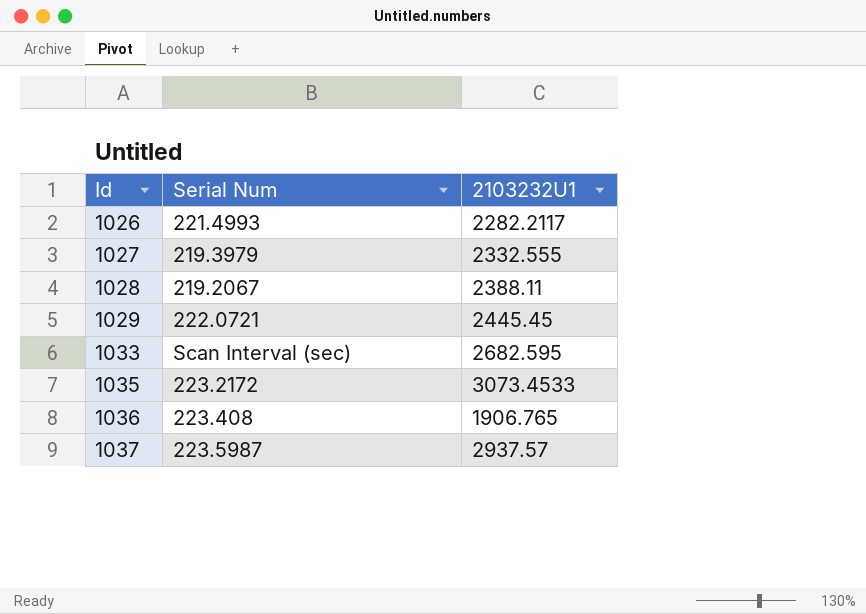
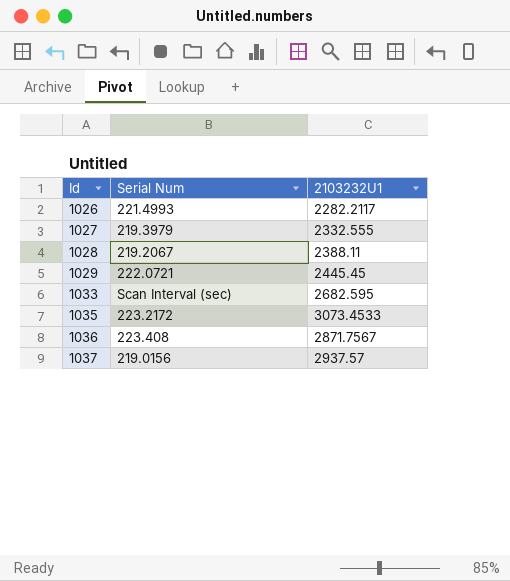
1036 | 2103232U1: 1906.765 -> 2871.7567
1037 | Serial Num: 223.5987 -> 219.0156

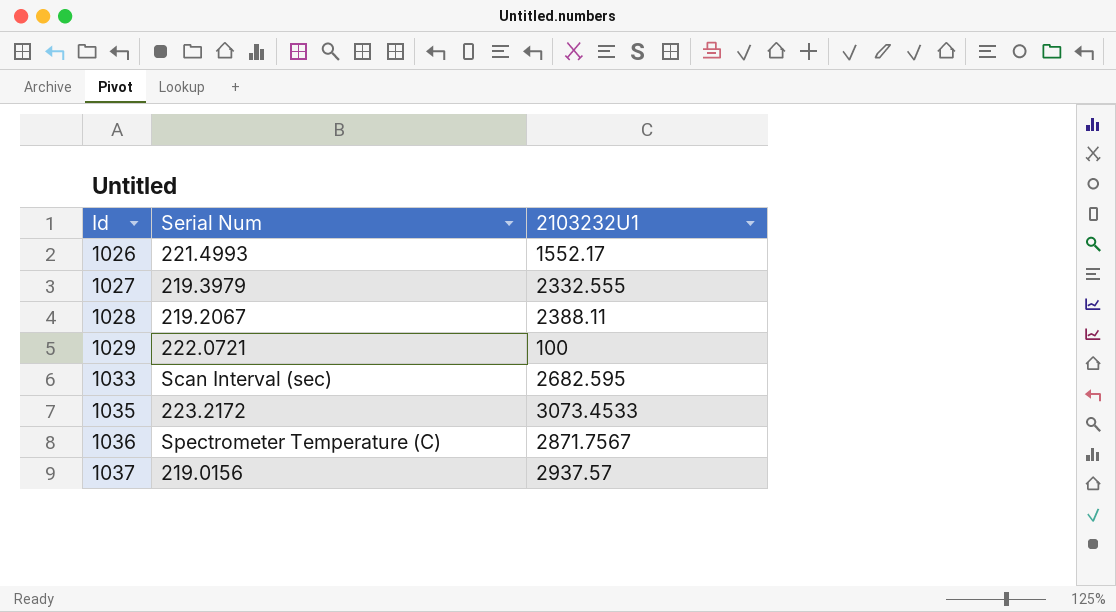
1026 | 2103232U1: 2282.2117 -> 1552.17
1029 | 2103232U1: 2445.45 -> 100
1036 | Serial Num: 223.408 -> Spectrometer Temperature (C)

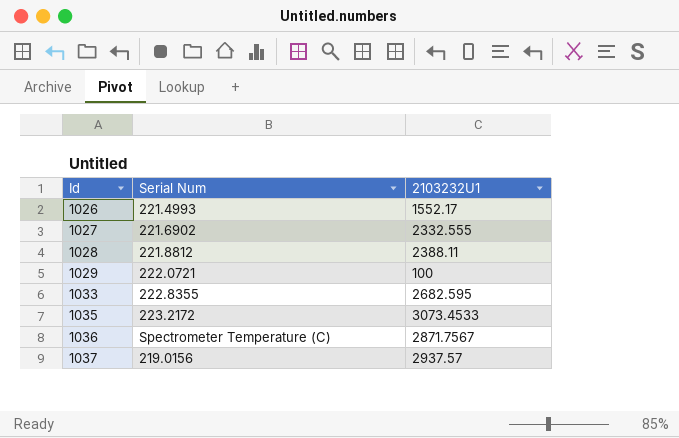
1027 | Serial Num: 219.3979 -> 221.6902
1028 | Serial Num: 219.2067 -> 221.8812
1033 | Serial Num: Scan Interval (sec) -> 222.8355

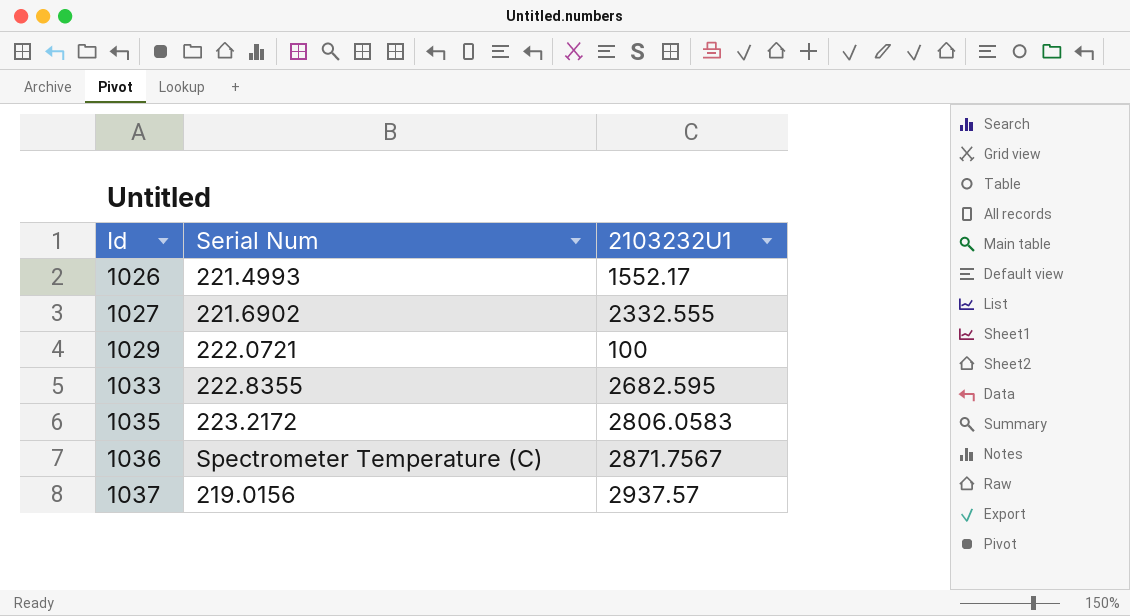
row 1028: 221.8812 | 2388.11 -> none
1035 | 2103232U1: 3073.4533 -> 2806.0583

